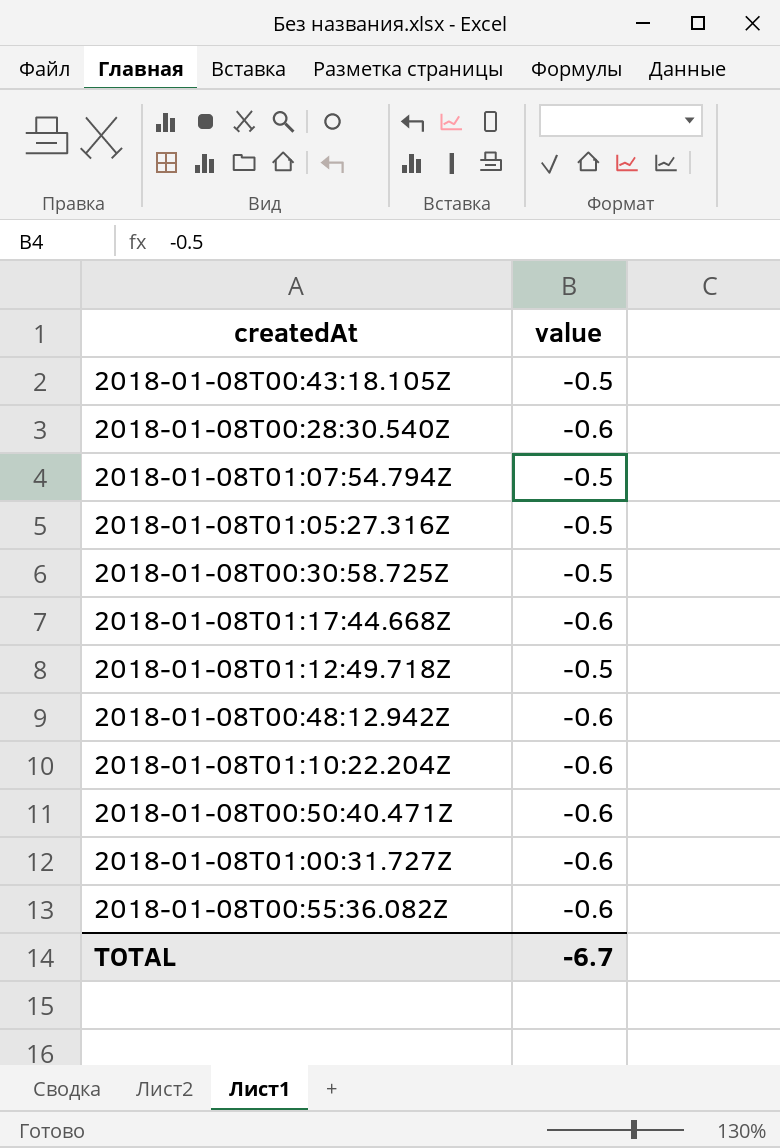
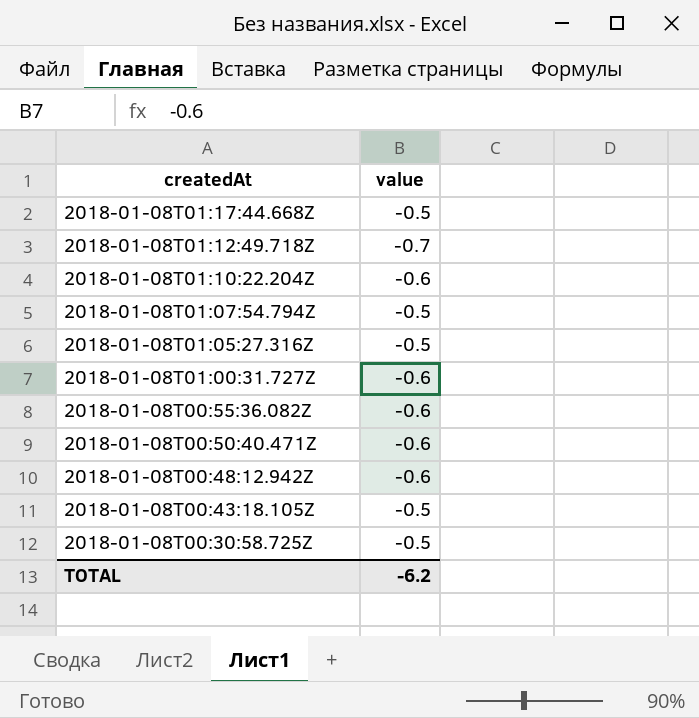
row order: none -> createdAt descending
row 2018-01-08T00:28:30.540Z: -0.6 -> none
2018-01-08T01:17:44.668Z | value: -0.6 -> -0.5
2018-01-08T01:12:49.718Z | value: -0.5 -> -0.7
TOTAL | value: -6.7 -> -6.2

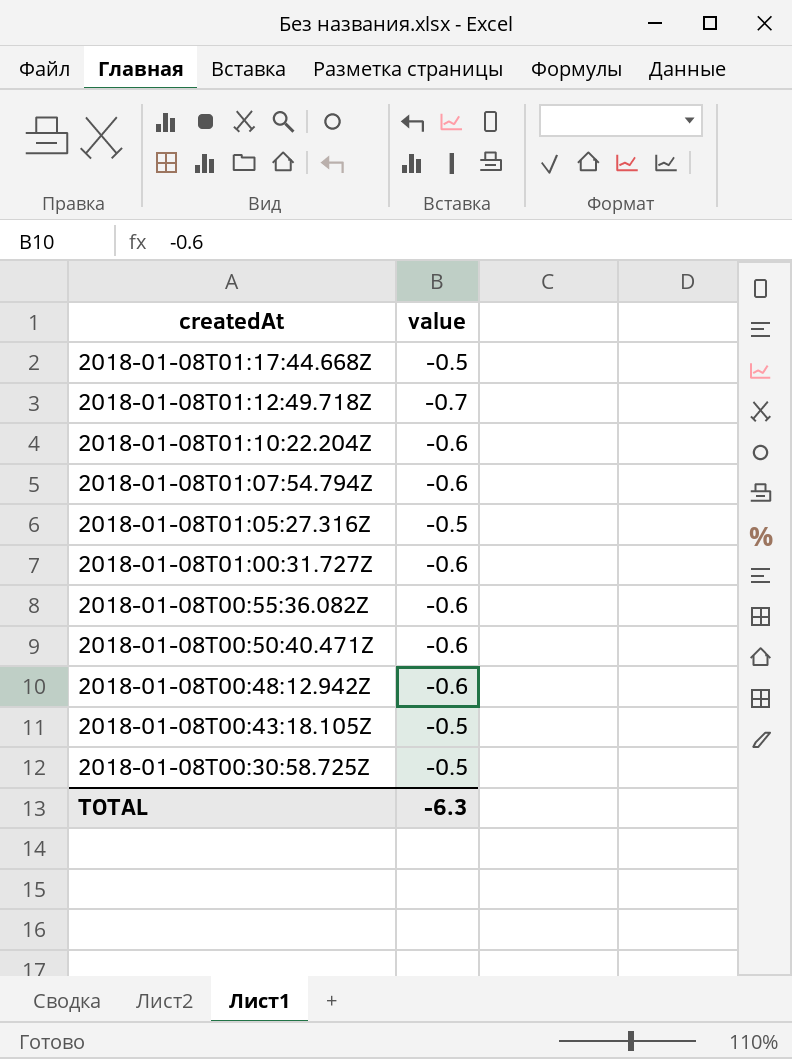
2018-01-08T01:07:54.794Z | value: -0.5 -> -0.6
TOTAL | value: -6.2 -> -6.3

